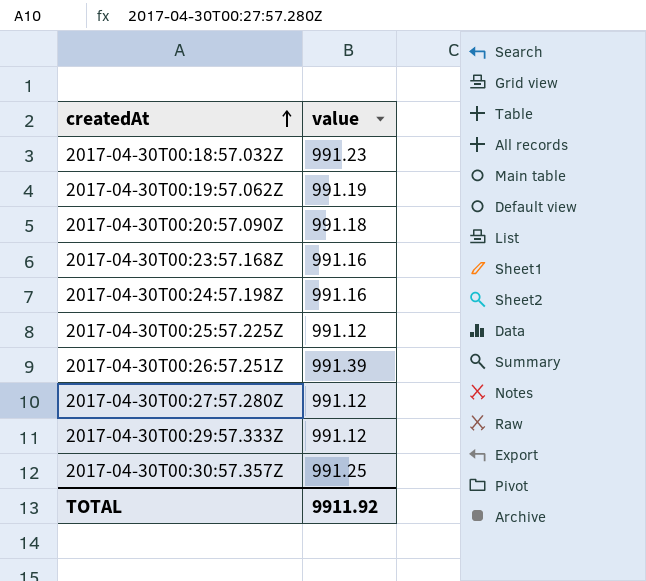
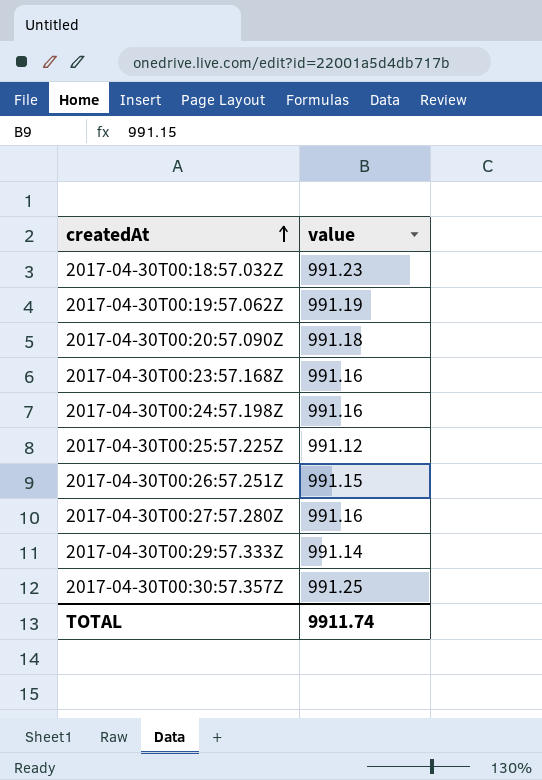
2017-04-30T00:26:57.251Z | value: 991.39 -> 991.15
2017-04-30T00:27:57.280Z | value: 991.12 -> 991.16
2017-04-30T00:29:57.333Z | value: 991.12 -> 991.14
TOTAL | value: 9911.92 -> 9911.74

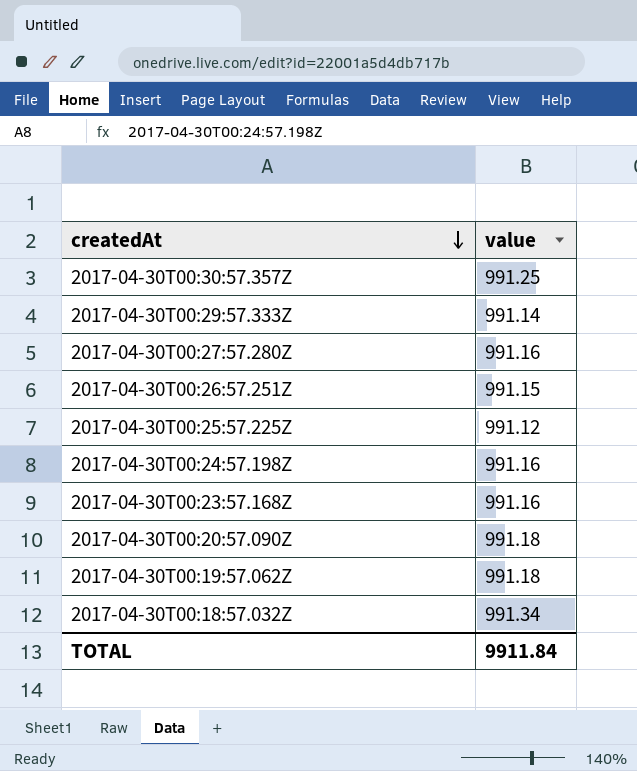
row order: createdAt ascending -> createdAt descending
2017-04-30T00:19:57.062Z | value: 991.19 -> 991.18
2017-04-30T00:18:57.032Z | value: 991.23 -> 991.34
TOTAL | value: 9911.74 -> 9911.84

